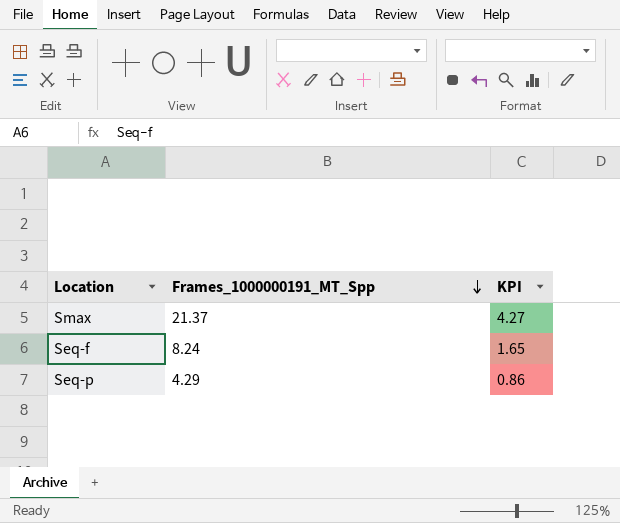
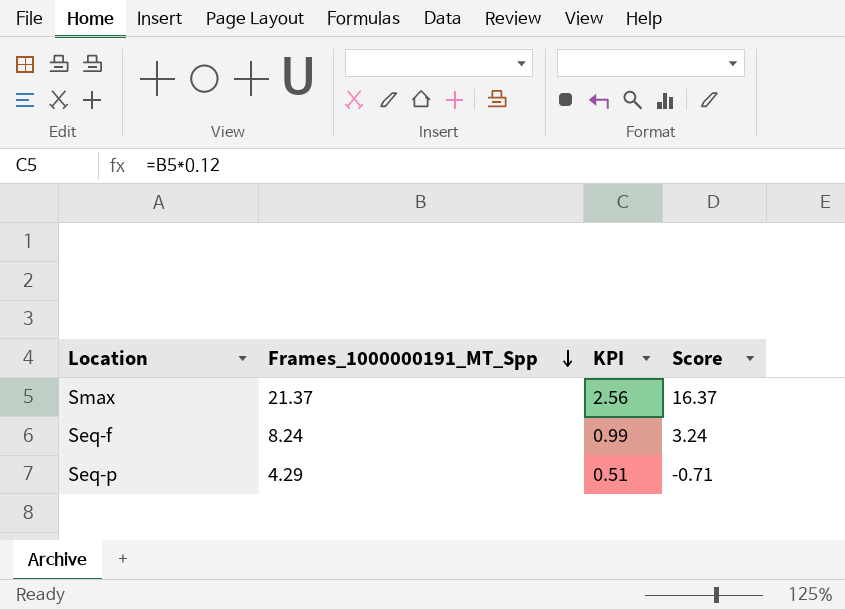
column KPI | formula: [Frames_1000000191_MT_Spp] * 0.2 -> [Frames_1000000191_MT_Spp] * 0.12
column Score | formula: none -> [Frames_1000000191_MT_Spp] - 5

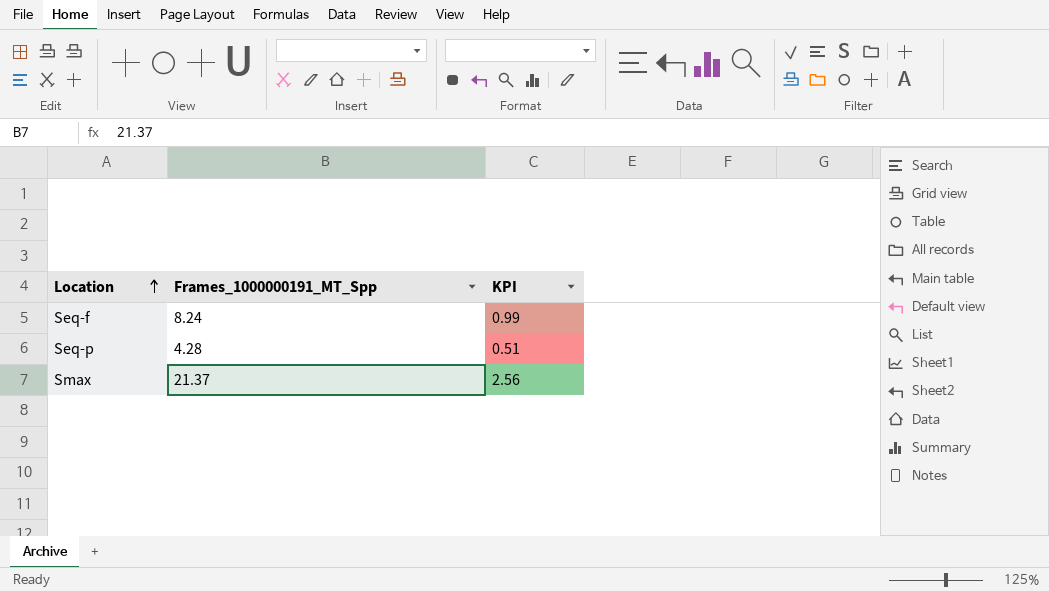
row order: Frames_1000000191_MT_Spp descending -> Location ascending
column Score | formula: [Frames_1000000191_MT_Spp] - 5 -> none
Seq-p | Frames_1000000191_MT_Spp: 4.29 -> 4.28

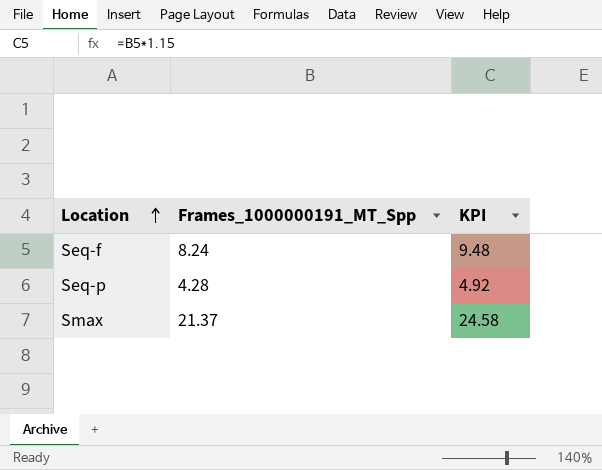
column KPI | formula: [Frames_1000000191_MT_Spp] * 0.12 -> [Frames_1000000191_MT_Spp] * 1.15

